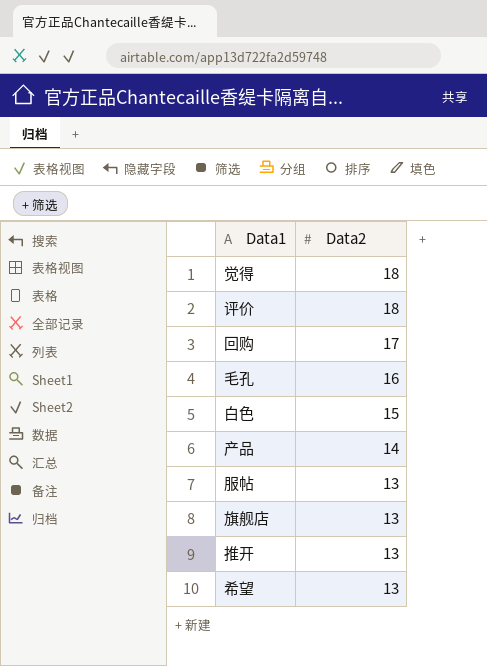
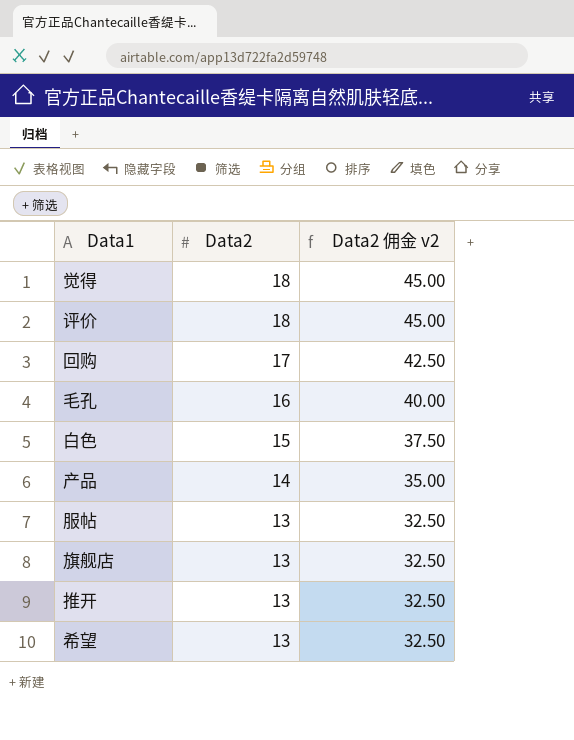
column Data2 佣金 v2 | formula: none -> [Data2] * 2.5

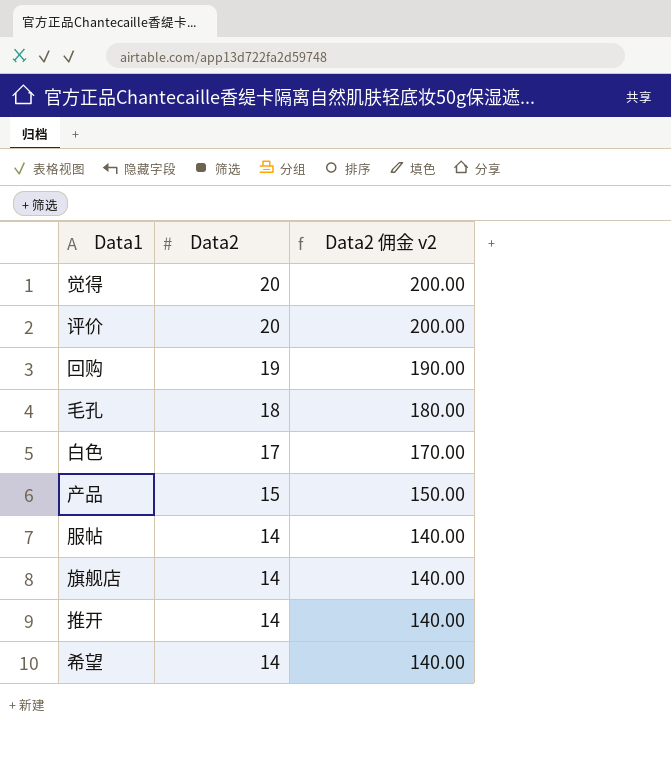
column Data2 佣金 v2 | formula: [Data2] * 2.5 -> [Data2] * 10
觉得 | Data2: 18 -> 20
评价 | Data2: 18 -> 20
回购 | Data2: 17 -> 19
毛孔 | Data2: 16 -> 18
白色 | Data2: 15 -> 17
产品 | Data2: 14 -> 15
服帖 | Data2: 13 -> 14
旗舰店 | Data2: 13 -> 14
推开 | Data2: 13 -> 14
希望 | Data2: 13 -> 14

